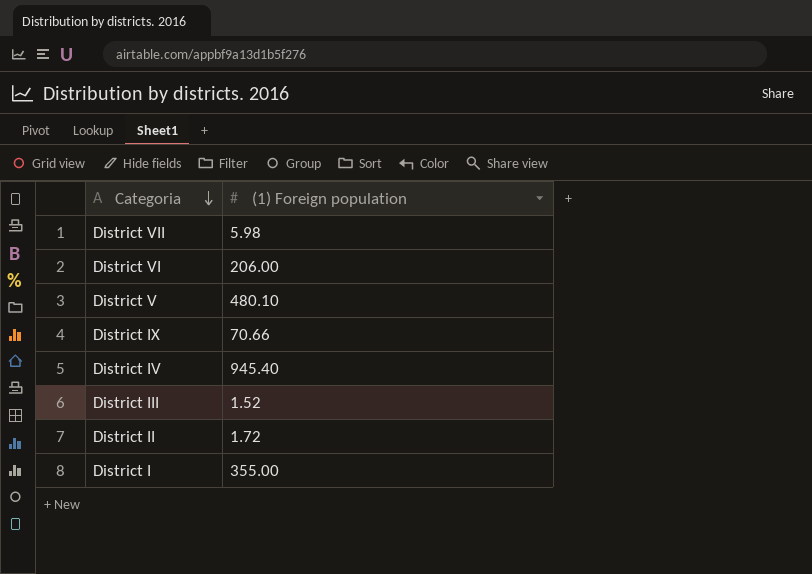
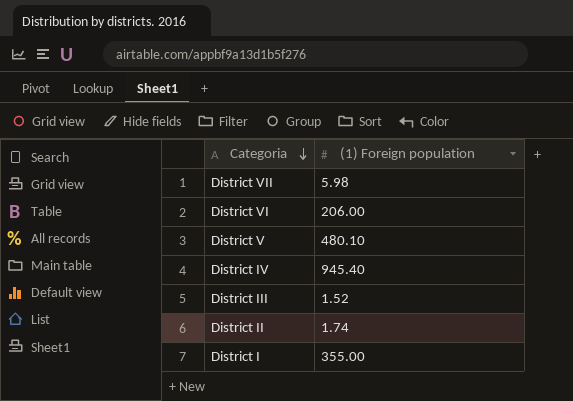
row District IX: 70.66 -> none
District II | (1) Foreign population: 1.72 -> 1.74

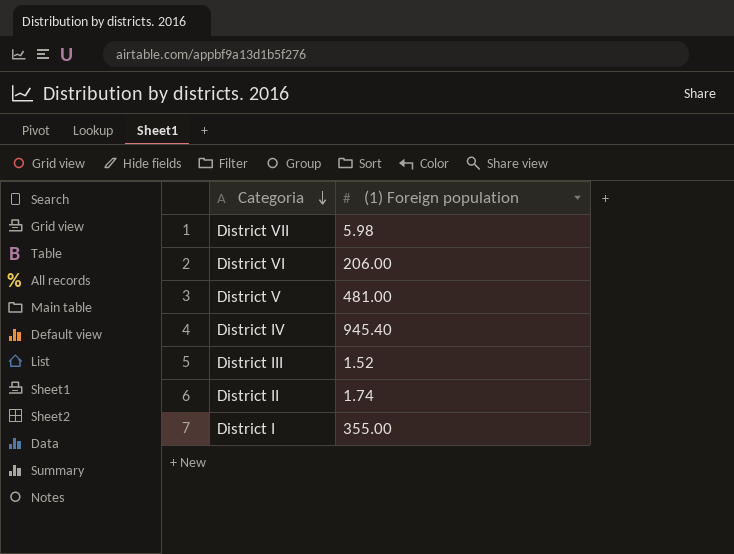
District V | (1) Foreign population: 480.10 -> 481.00

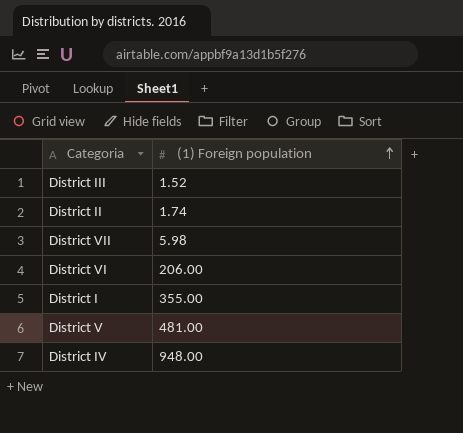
row order: Categoria descending -> (1) Foreign population ascending
District IV | (1) Foreign population: 945.40 -> 948.00

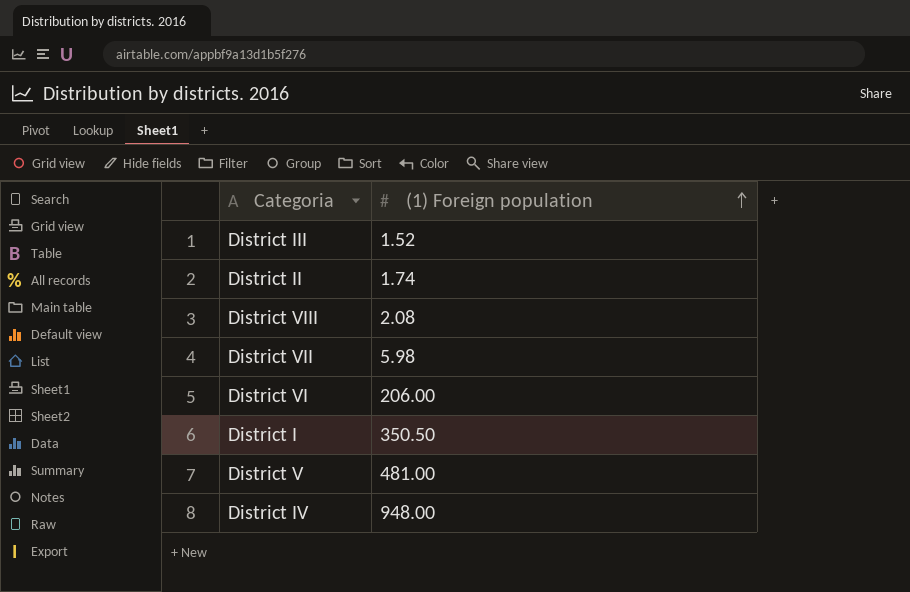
row District VIII: none -> 2.08
District I | (1) Foreign population: 355.00 -> 350.50

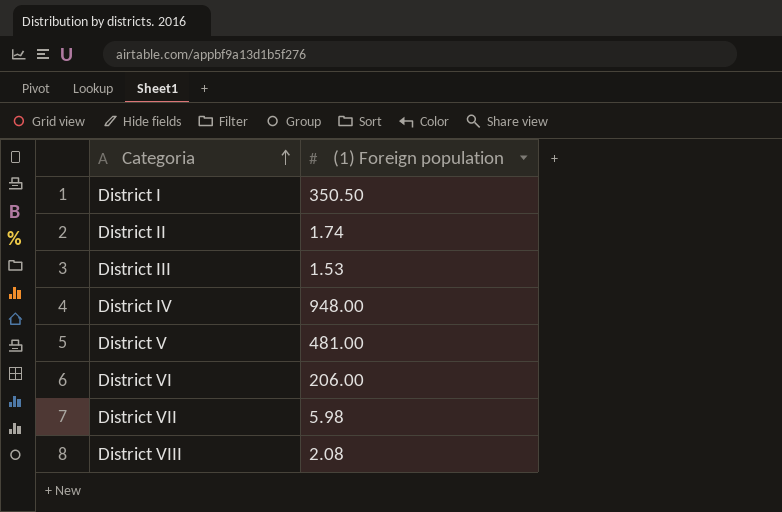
row order: (1) Foreign population ascending -> Categoria ascending
District III | (1) Foreign population: 1.52 -> 1.53

